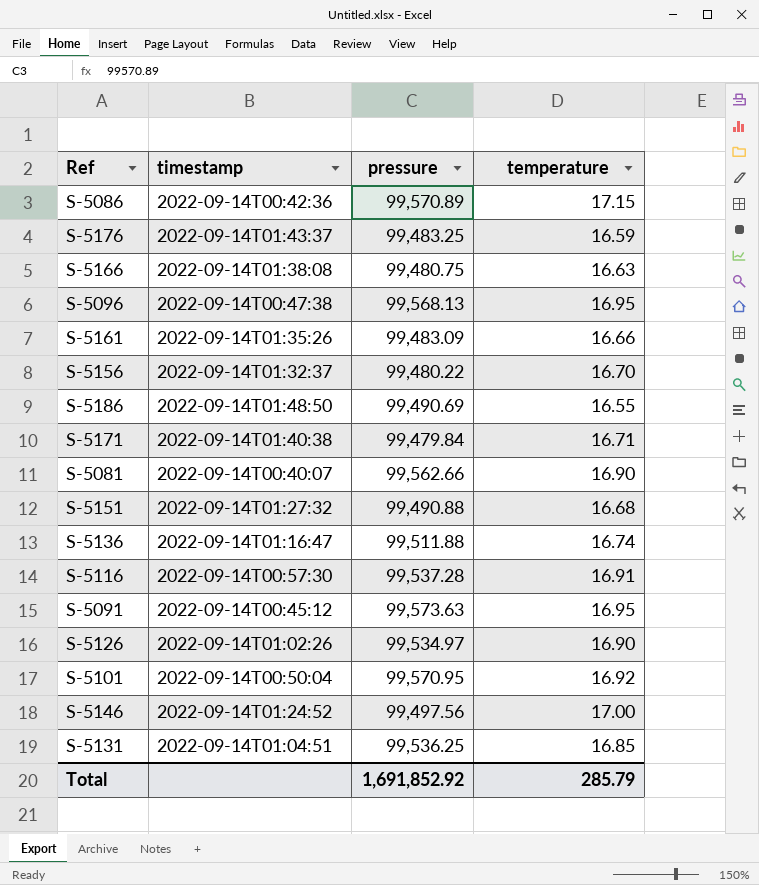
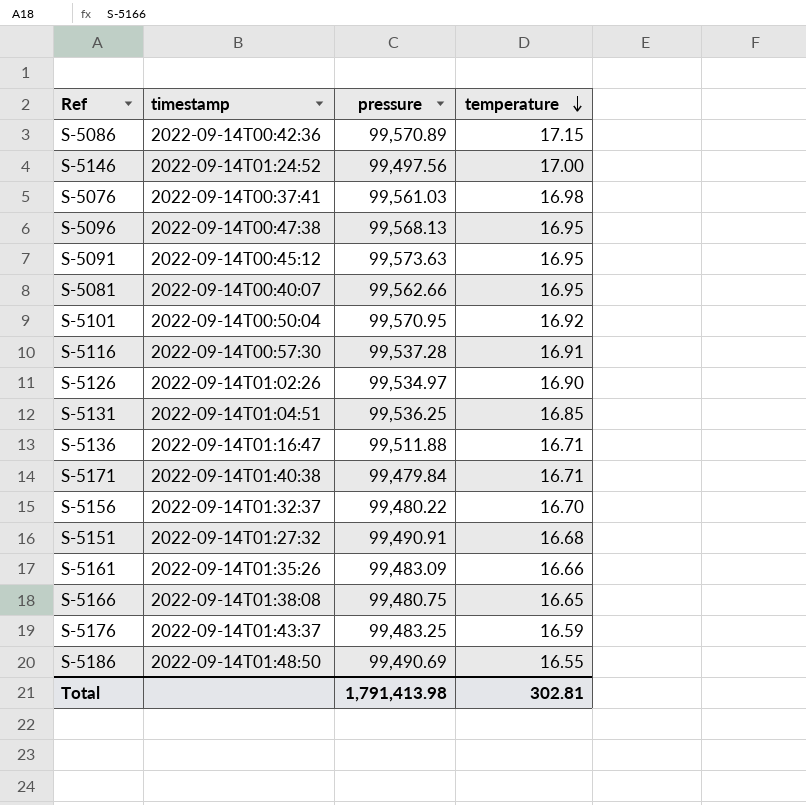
row order: none -> temperature descending
row S-5076: none -> 2022-09-14T00:37:41 | 99,561.03 | 16.98
S-5081 | temperature: 16.90 -> 16.95
S-5136 | temperature: 16.74 -> 16.71
S-5151 | pressure: 99,490.88 -> 99,490.91
S-5166 | temperature: 16.63 -> 16.65
Total | pressure: 1,691,852.92 -> 1,791,413.98
Total | temperature: 285.79 -> 302.81

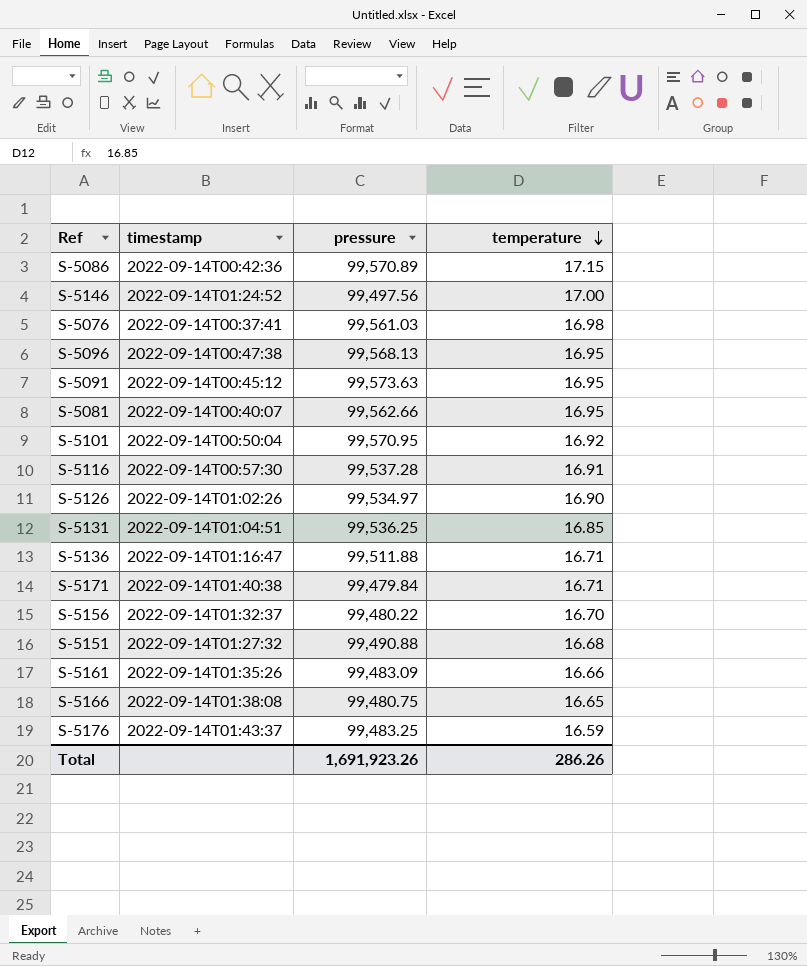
row S-5186: 2022-09-14T01:48:50 | 99,490.69 | 16.55 -> none
S-5151 | pressure: 99,490.91 -> 99,490.88
Total | pressure: 1,791,413.98 -> 1,691,923.26
Total | temperature: 302.81 -> 286.26

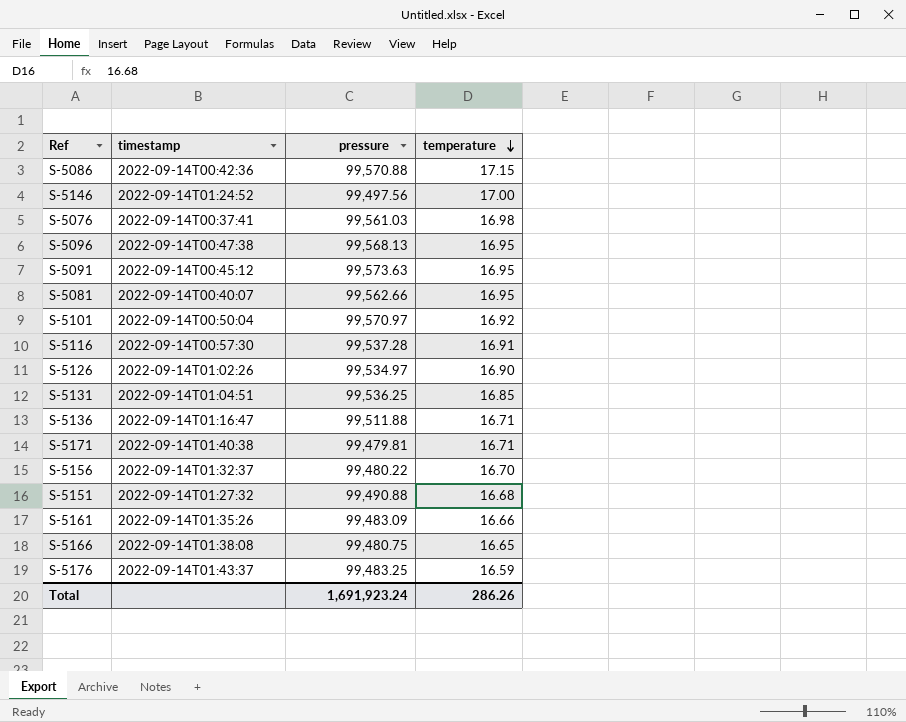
S-5086 | pressure: 99,570.89 -> 99,570.88
S-5101 | pressure: 99,570.95 -> 99,570.97
S-5171 | pressure: 99,479.84 -> 99,479.81
Total | pressure: 1,691,923.26 -> 1,691,923.24

